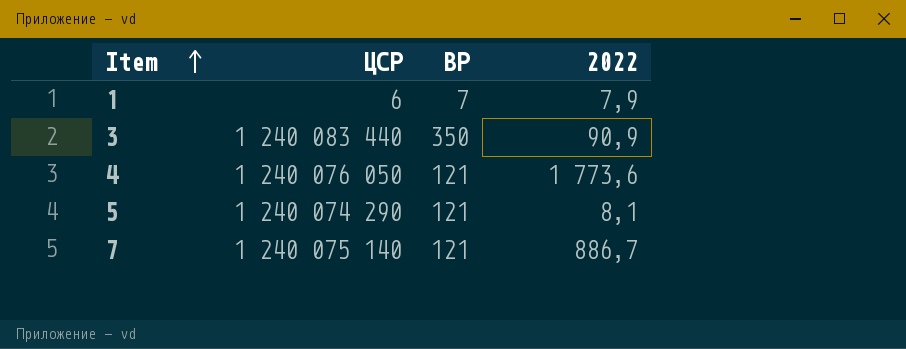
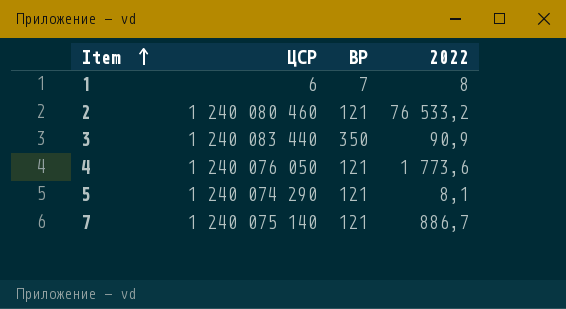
1 | 2022: 7,9 -> 8
row 2: none -> 1 240 080 460 | 121 | 76 533,2

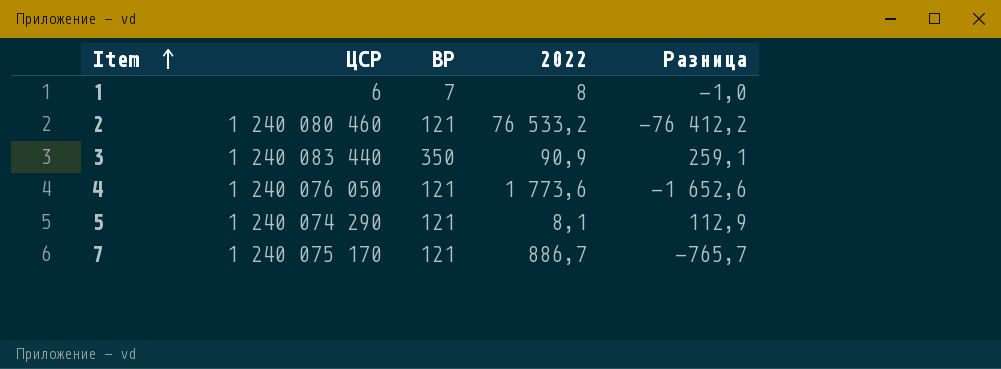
column Разница | formula: none -> [ВР] - [2022]
7 | ЦСР: 1 240 075 140 -> 1 240 075 170

